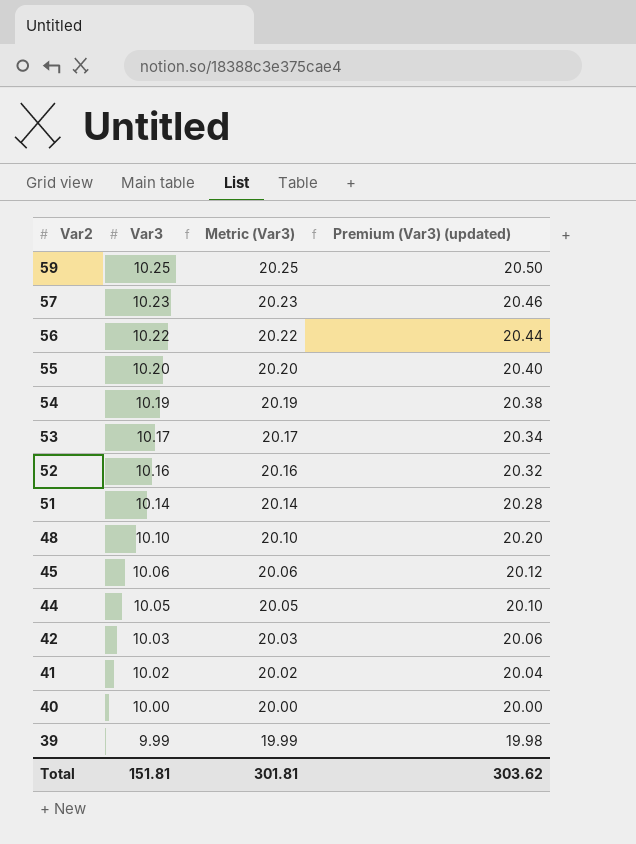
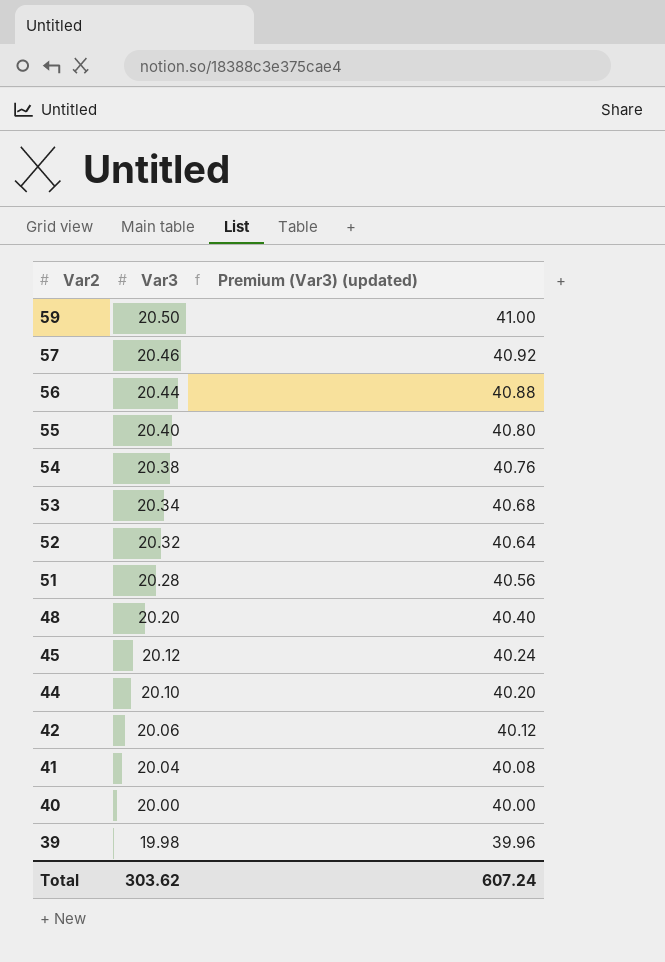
column Metric (Var3) | formula: [Var3] + 10 -> none
59 | Var3: 10.25 -> 20.50
59 | Premium (Var3) (updated): 20.50 -> 41.00
57 | Var3: 10.23 -> 20.46
57 | Premium (Var3) (updated): 20.46 -> 40.92
56 | Var3: 10.22 -> 20.44
56 | Premium (Var3) (updated): 20.44 -> 40.88
55 | Var3: 10.20 -> 20.40
55 | Premium (Var3) (updated): 20.40 -> 40.80
54 | Var3: 10.19 -> 20.38
54 | Premium (Var3) (updated): 20.38 -> 40.76
53 | Var3: 10.17 -> 20.34
53 | Premium (Var3) (updated): 20.34 -> 40.68
52 | Var3: 10.16 -> 20.32
52 | Premium (Var3) (updated): 20.32 -> 40.64
51 | Var3: 10.14 -> 20.28
51 | Premium (Var3) (updated): 20.28 -> 40.56
48 | Var3: 10.10 -> 20.20
48 | Premium (Var3) (updated): 20.20 -> 40.40
45 | Var3: 10.06 -> 20.12
45 | Premium (Var3) (updated): 20.12 -> 40.24
44 | Var3: 10.05 -> 20.10
44 | Premium (Var3) (updated): 20.10 -> 40.20
42 | Var3: 10.03 -> 20.06
42 | Premium (Var3) (updated): 20.06 -> 40.12
41 | Var3: 10.02 -> 20.04
41 | Premium (Var3) (updated): 20.04 -> 40.08
40 | Var3: 10.00 -> 20.00
40 | Premium (Var3) (updated): 20.00 -> 40.00
39 | Var3: 9.99 -> 19.98
39 | Premium (Var3) (updated): 19.98 -> 39.96
Total | Var3: 151.81 -> 303.62
Total | Premium (Var3) (updated): 303.62 -> 607.24

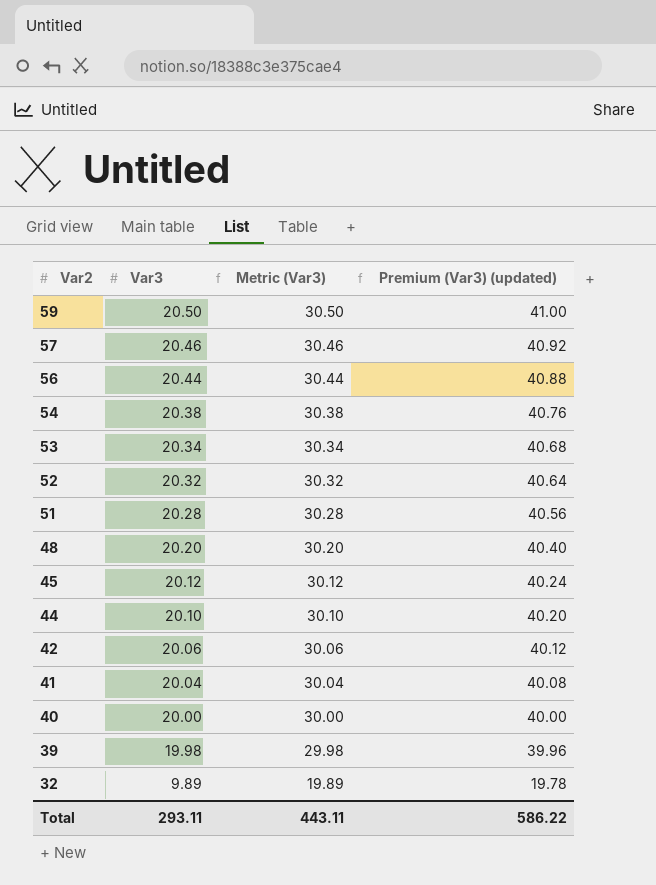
column Metric (Var3) | formula: none -> [Var3] + 10
row 55: 20.40 | 40.80 -> none
row 32: none -> 9.89 | 19.89 | 19.78
Total | Var3: 303.62 -> 293.11
Total | Premium (Var3) (updated): 607.24 -> 586.22

